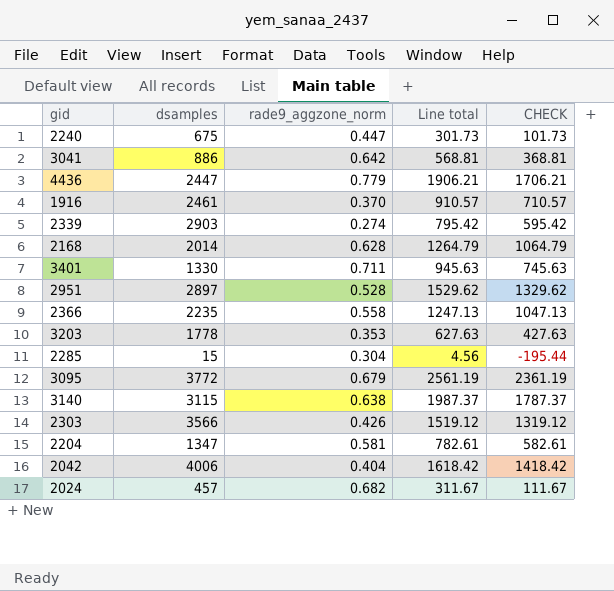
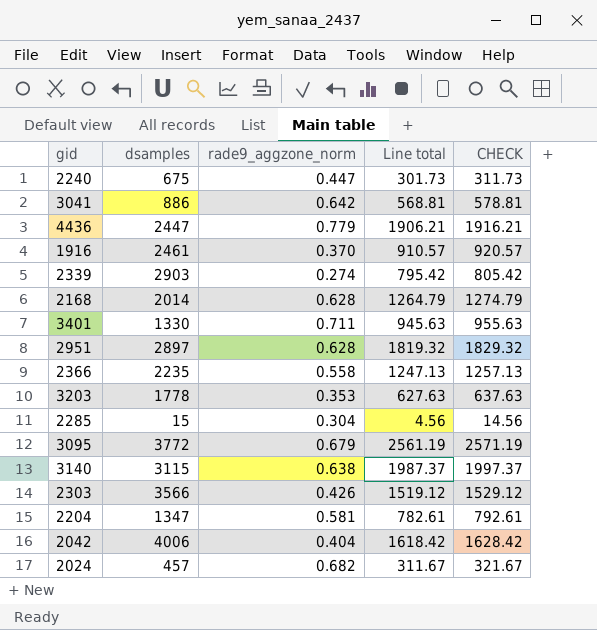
column CHECK | formula: [Line total] - 200 -> [Line total] + 10
2951 | rade9_aggzone_norm: 0.528 -> 0.628
2951 | Line total: 1529.62 -> 1819.32

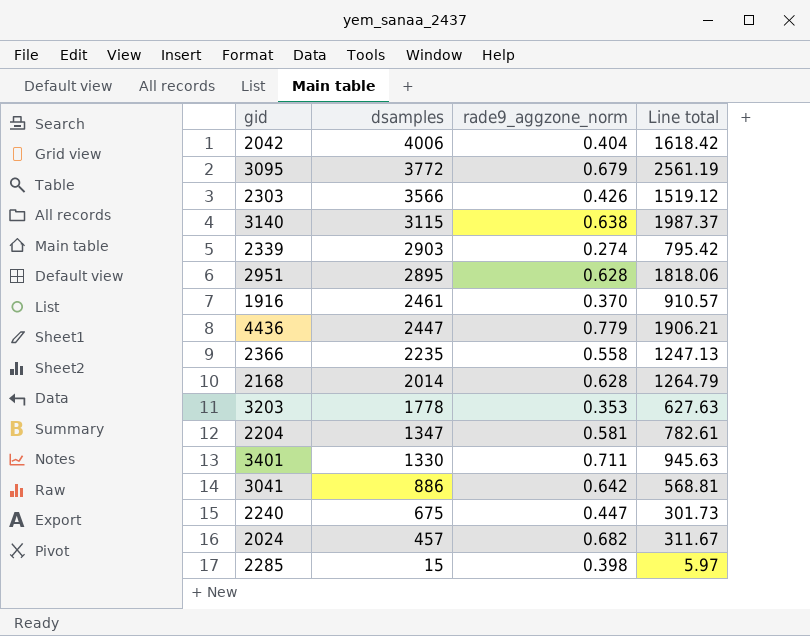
row order: none -> dsamples descending
column CHECK | formula: [Line total] + 10 -> none
2951 | dsamples: 2897 -> 2895
2951 | Line total: 1819.32 -> 1818.06
2285 | rade9_aggzone_norm: 0.304 -> 0.398
2285 | Line total: 4.56 -> 5.97

